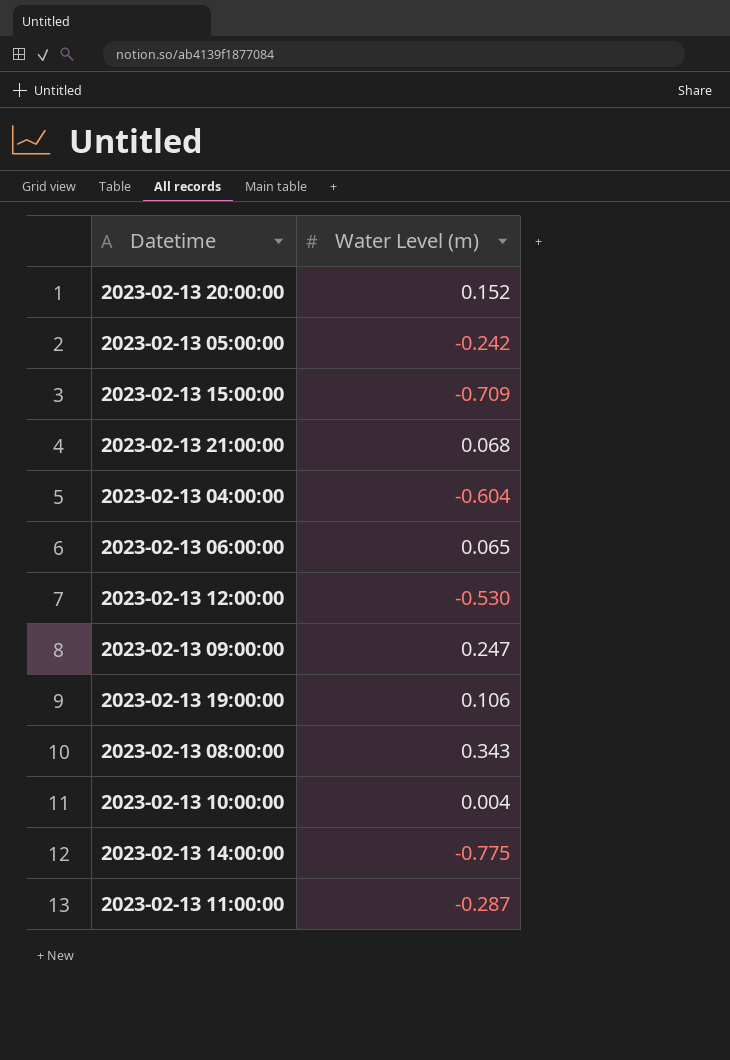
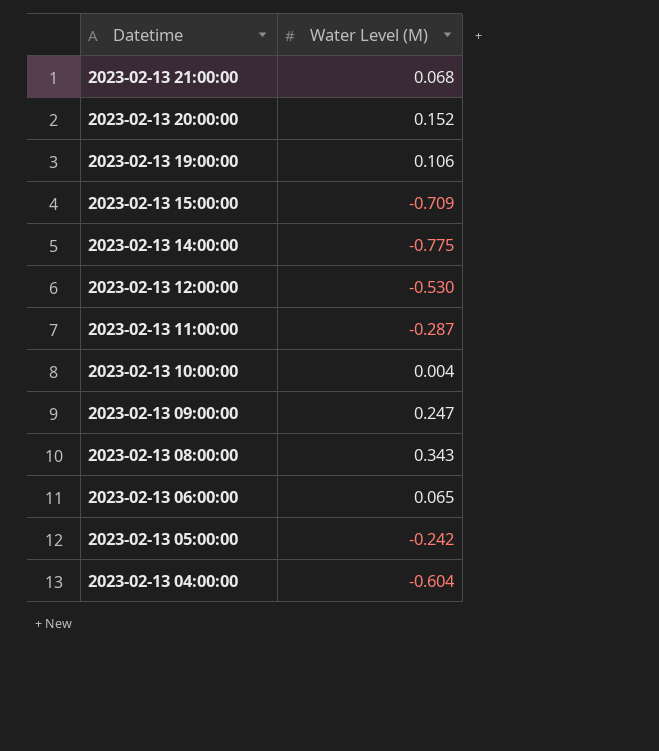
row order: none -> Datetime descending
column name: Water Level (m) -> Water Level (M)

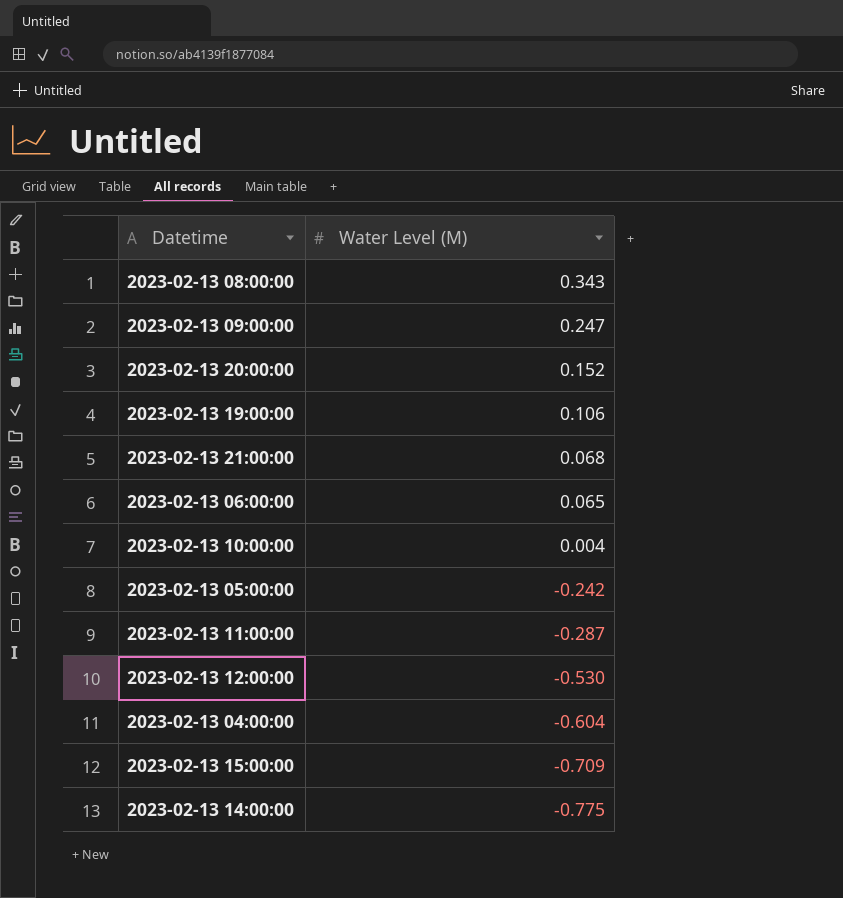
row order: Datetime descending -> Water Level (M) descending

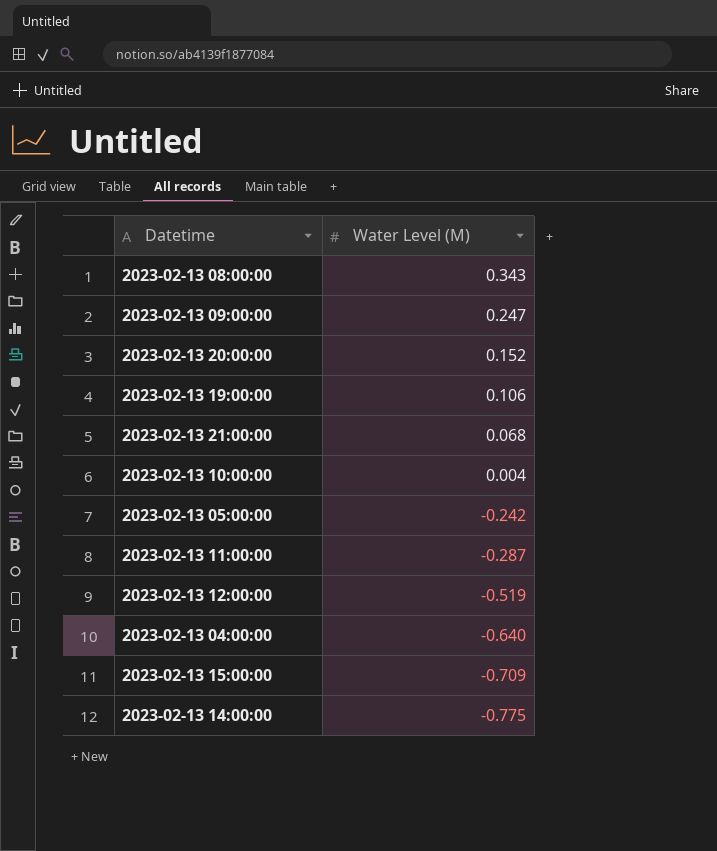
row 2023-02-13 06:00:00: 0.065 -> none
2023-02-13 12:00:00 | Water Level (M): -0.530 -> -0.519
2023-02-13 04:00:00 | Water Level (M): -0.604 -> -0.640

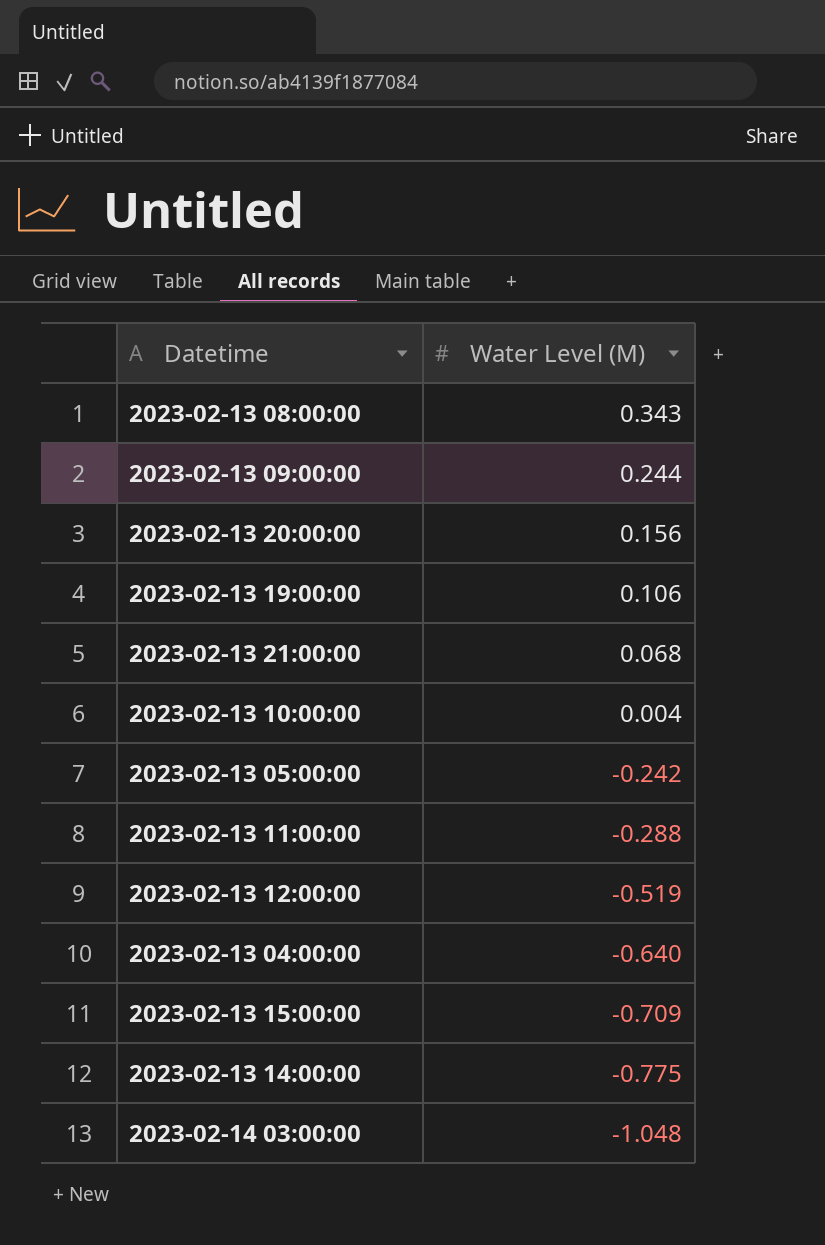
2023-02-13 09:00:00 | Water Level (M): 0.247 -> 0.244
2023-02-13 20:00:00 | Water Level (M): 0.152 -> 0.156
2023-02-13 11:00:00 | Water Level (M): -0.287 -> -0.288
row 2023-02-14 03:00:00: none -> -1.048

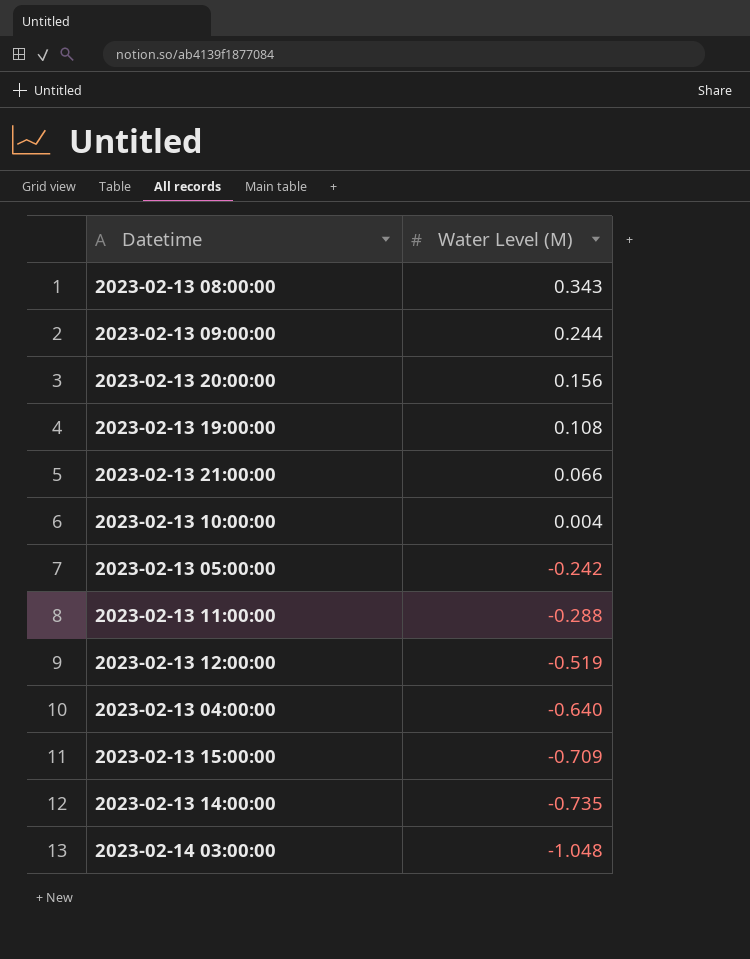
2023-02-13 19:00:00 | Water Level (M): 0.106 -> 0.108
2023-02-13 21:00:00 | Water Level (M): 0.068 -> 0.066
2023-02-13 14:00:00 | Water Level (M): -0.775 -> -0.735

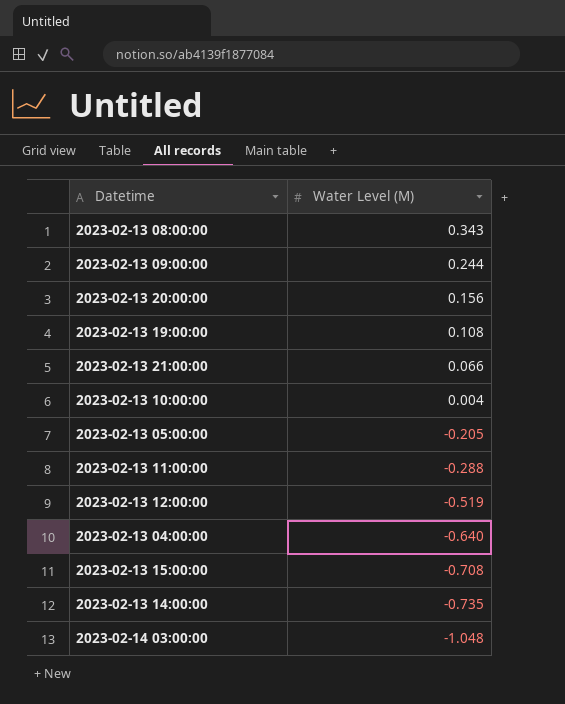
2023-02-13 05:00:00 | Water Level (M): -0.242 -> -0.205
2023-02-13 15:00:00 | Water Level (M): -0.709 -> -0.708

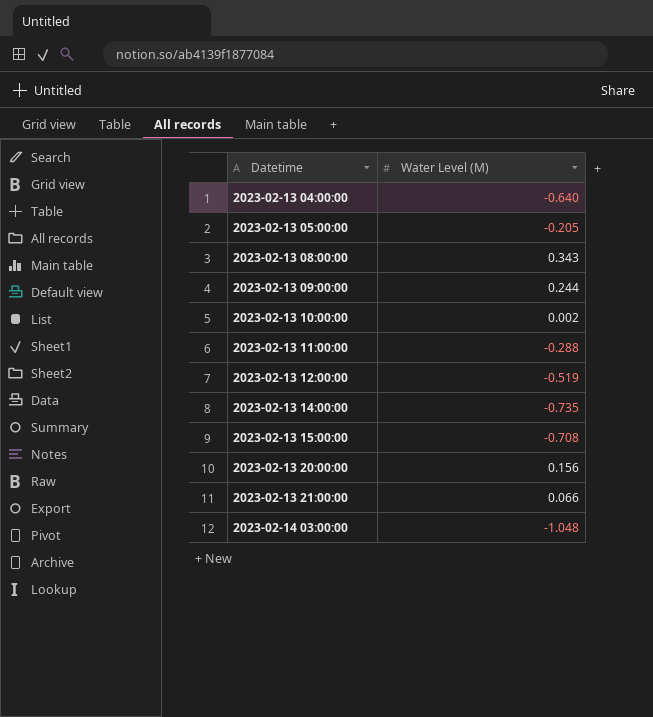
row order: Water Level (M) descending -> Datetime ascending
row 2023-02-13 19:00:00: 0.108 -> none
2023-02-13 10:00:00 | Water Level (M): 0.004 -> 0.002

